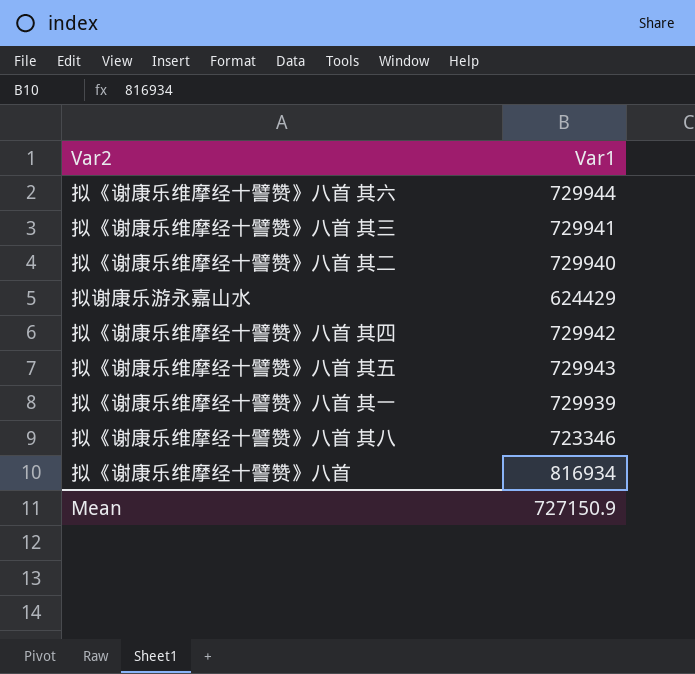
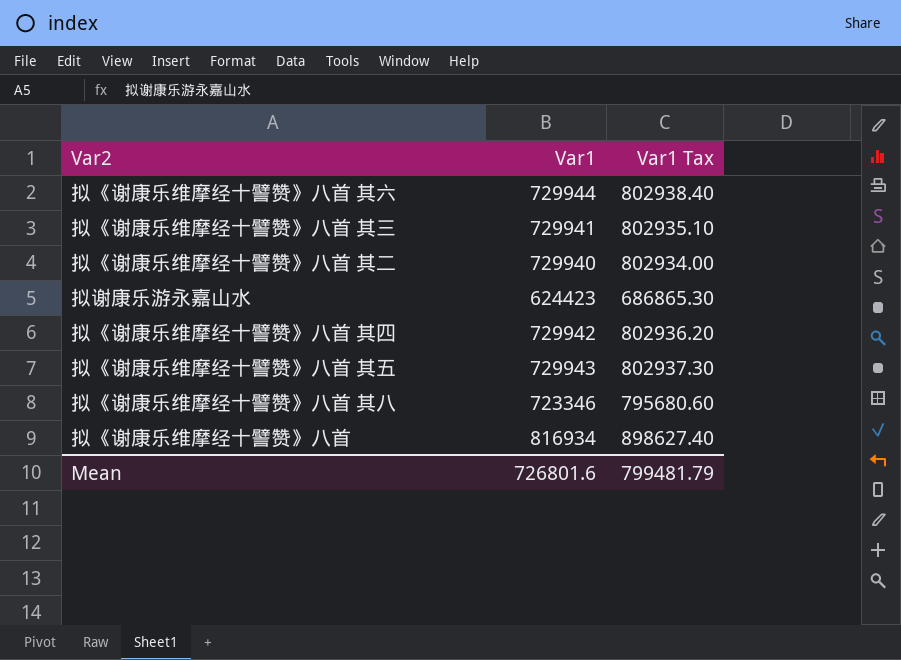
column Var1 Tax | formula: none -> [Var1] * 1.1
row 拟《谢康乐维摩经十譬赞》八首 其一: 729939 -> none
拟谢康乐游永嘉山水 | Var1: 624429 -> 624423
Mean | Var1: 727150.9 -> 726801.6

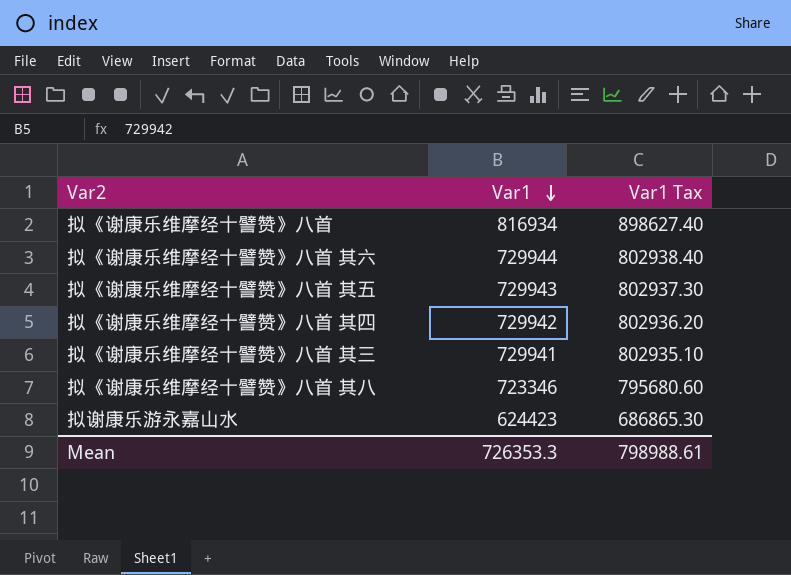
row order: none -> Var1 descending
row 拟《谢康乐维摩经十譬赞》八首 其二: 729940 | 802934.00 -> none
Mean | Var1: 726801.6 -> 726353.3
Mean | Var1 Tax: 799481.79 -> 798988.61

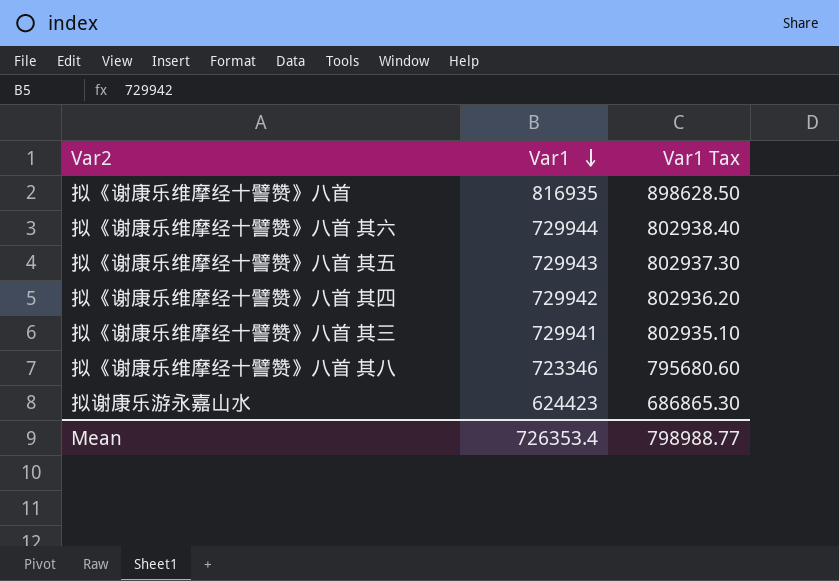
拟《谢康乐维摩经十譬赞》八首 | Var1: 816934 -> 816935
拟《谢康乐维摩经十譬赞》八首 | Var1 Tax: 898627.40 -> 898628.50
Mean | Var1: 726353.3 -> 726353.4
Mean | Var1 Tax: 798988.61 -> 798988.77

